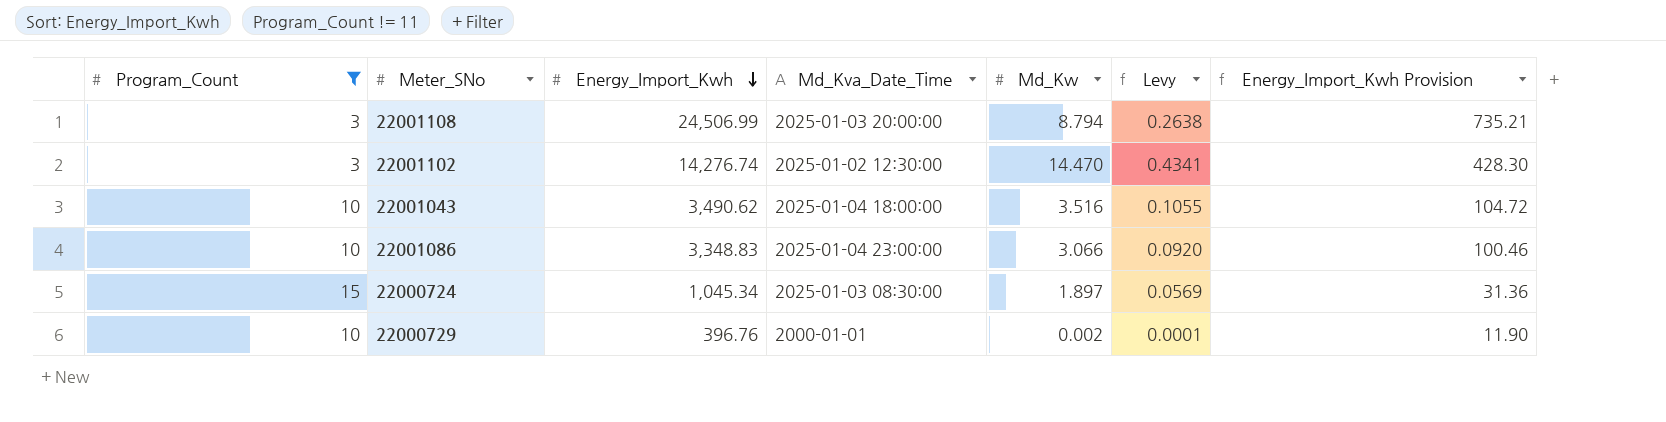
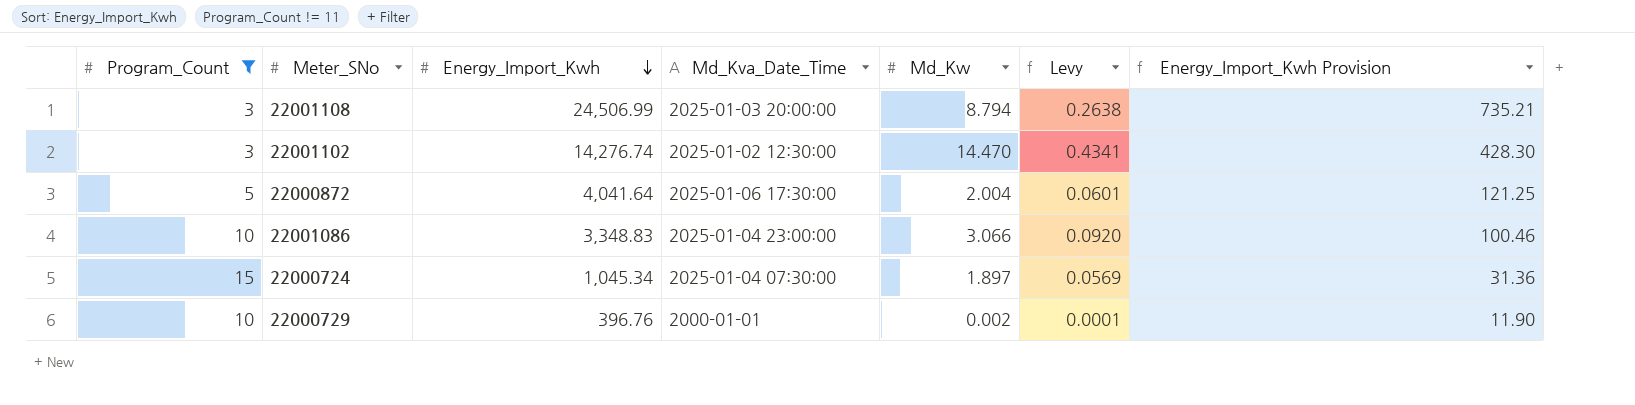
row 22001043: 10 | 3,490.62 | 2025-01-04 18:00:00 | 3.516 | 0.1055 | 104.72 -> none
row 22000872: none -> 5 | 4,041.64 | 2025-01-06 17:30:00 | 2.004 | 0.0601 | 121.25
22000724 | Md_Kva_Date_Time: 2025-01-03 08:30:00 -> 2025-01-04 07:30:00

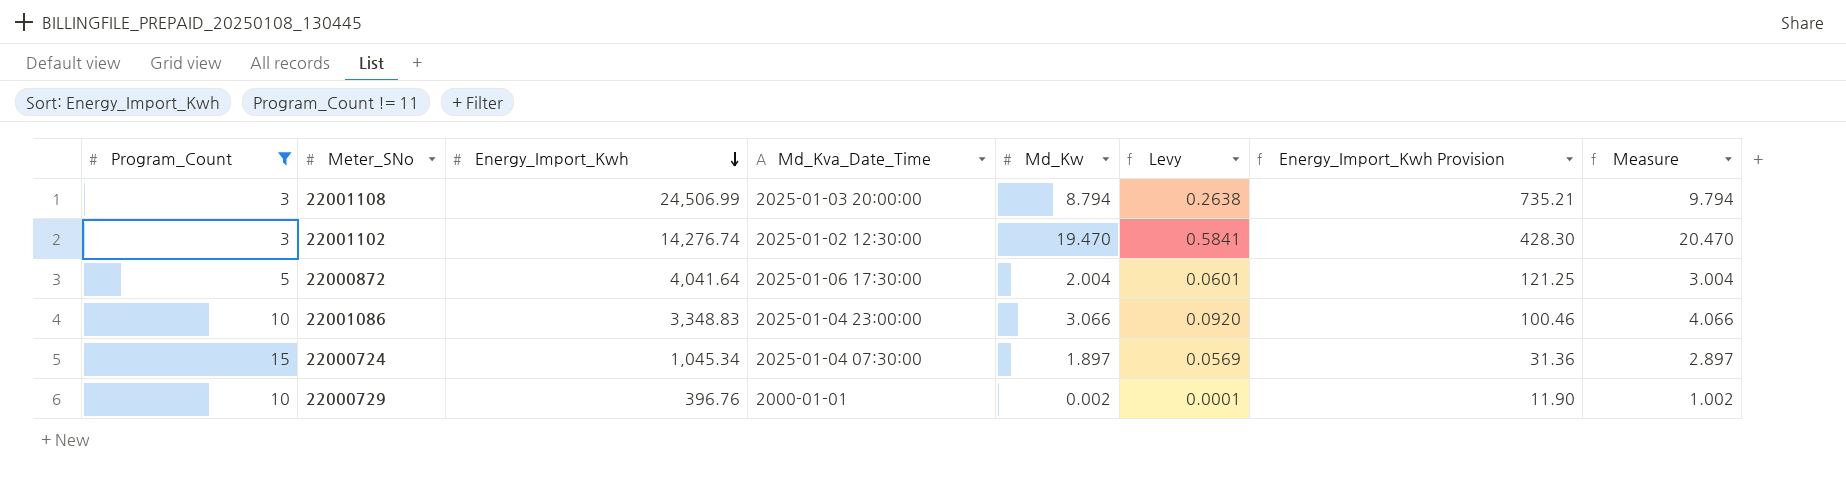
column Measure | formula: none -> [Md_Kw] + 1
22001102 | Md_Kw: 14.470 -> 19.470
22001102 | Levy: 0.4341 -> 0.5841

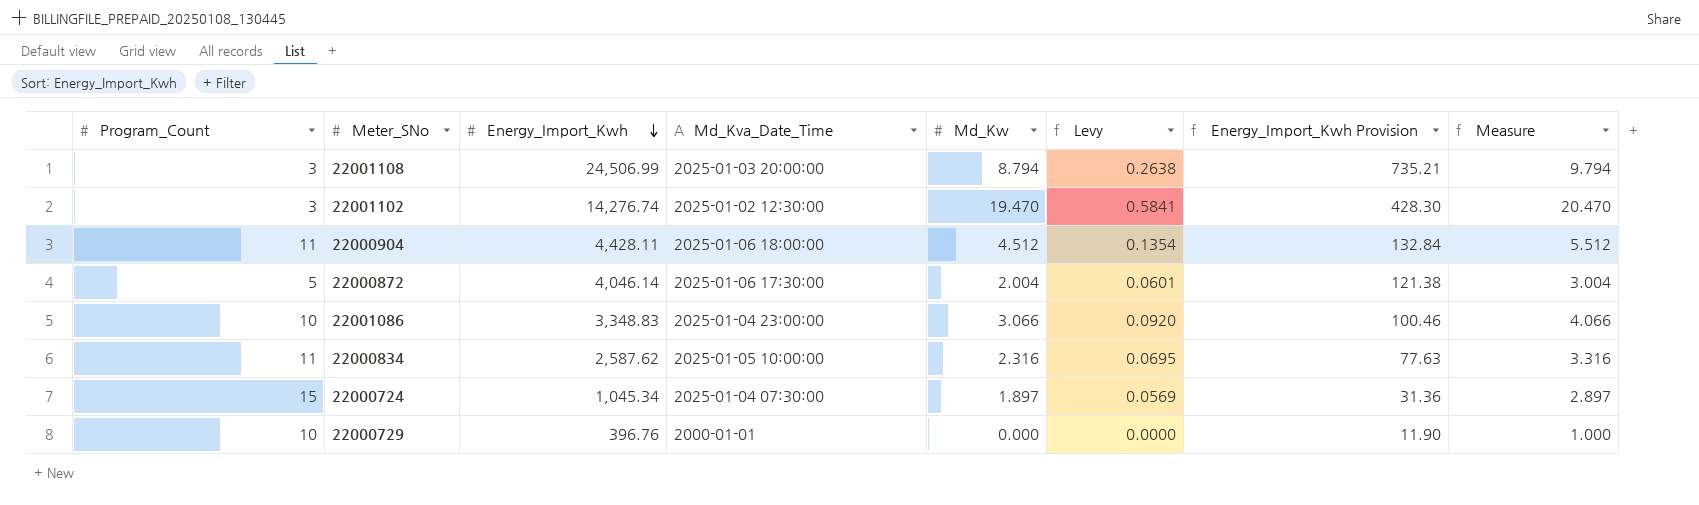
filter: Program_Count != 11 -> none
22000872 | Energy_Import_Kwh: 4,041.64 -> 4,046.14
22000872 | Energy_Import_Kwh Provision: 121.25 -> 121.38
22000729 | Md_Kw: 0.002 -> 0.000
22000729 | Levy: 0.0001 -> 0.0000
22000729 | Measure: 1.002 -> 1.000

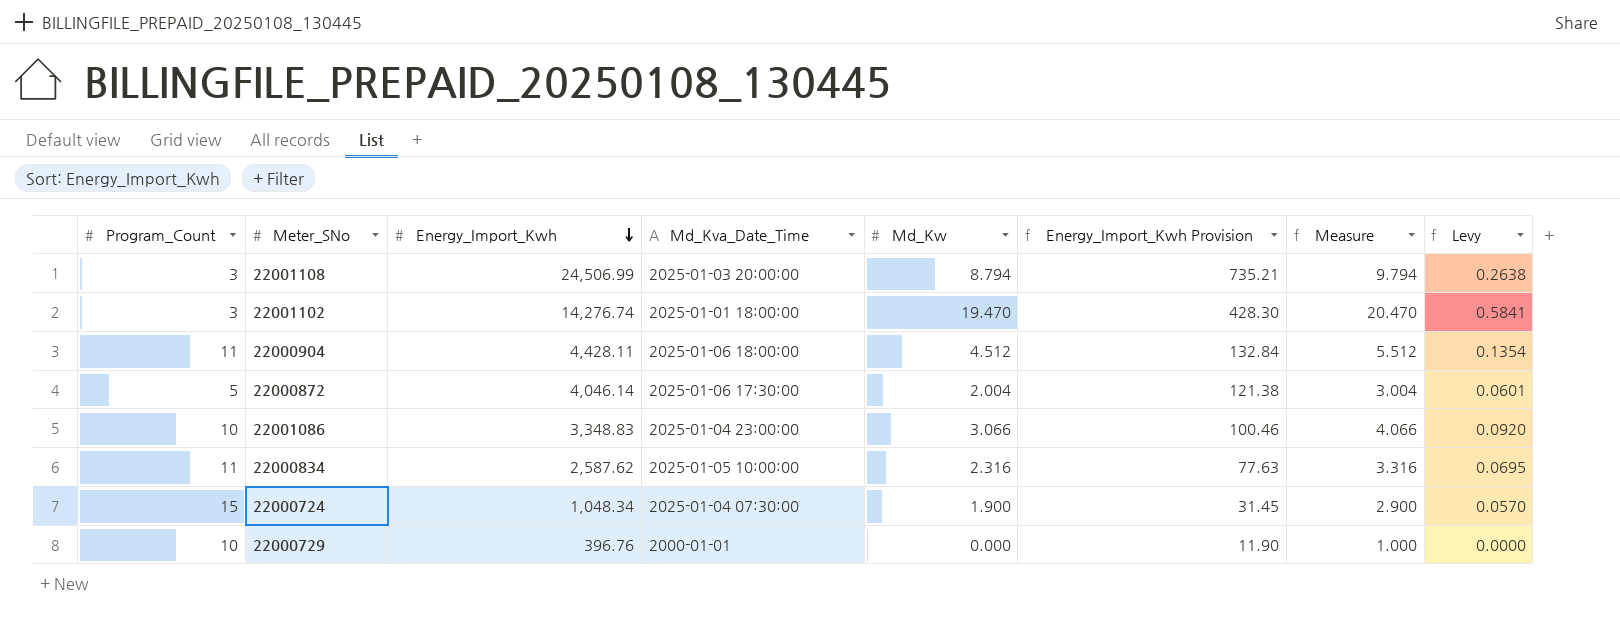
column Levy | position: 6 -> 8
22001102 | Md_Kva_Date_Time: 2025-01-02 12:30:00 -> 2025-01-01 18:00:00
22000724 | Energy_Import_Kwh: 1,045.34 -> 1,048.34
22000724 | Md_Kw: 1.897 -> 1.900
22000724 | Energy_Import_Kwh Provision: 31.36 -> 31.45
22000724 | Measure: 2.897 -> 2.900
22000724 | Levy: 0.0569 -> 0.0570

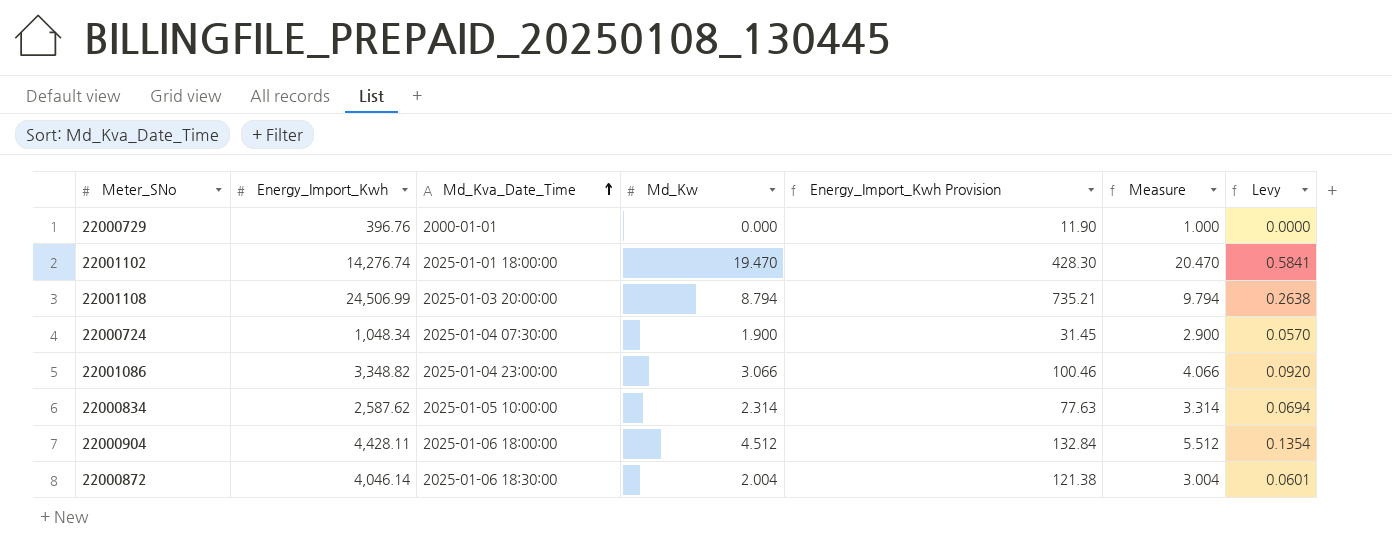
row order: Energy_Import_Kwh descending -> Md_Kva_Date_Time ascending
column Program_Count | position: 1 -> none
22001086 | Energy_Import_Kwh: 3,348.83 -> 3,348.82
22000834 | Md_Kw: 2.316 -> 2.314
22000834 | Measure: 3.316 -> 3.314
22000834 | Levy: 0.0695 -> 0.0694
22000872 | Md_Kva_Date_Time: 2025-01-06 17:30:00 -> 2025-01-06 18:30:00

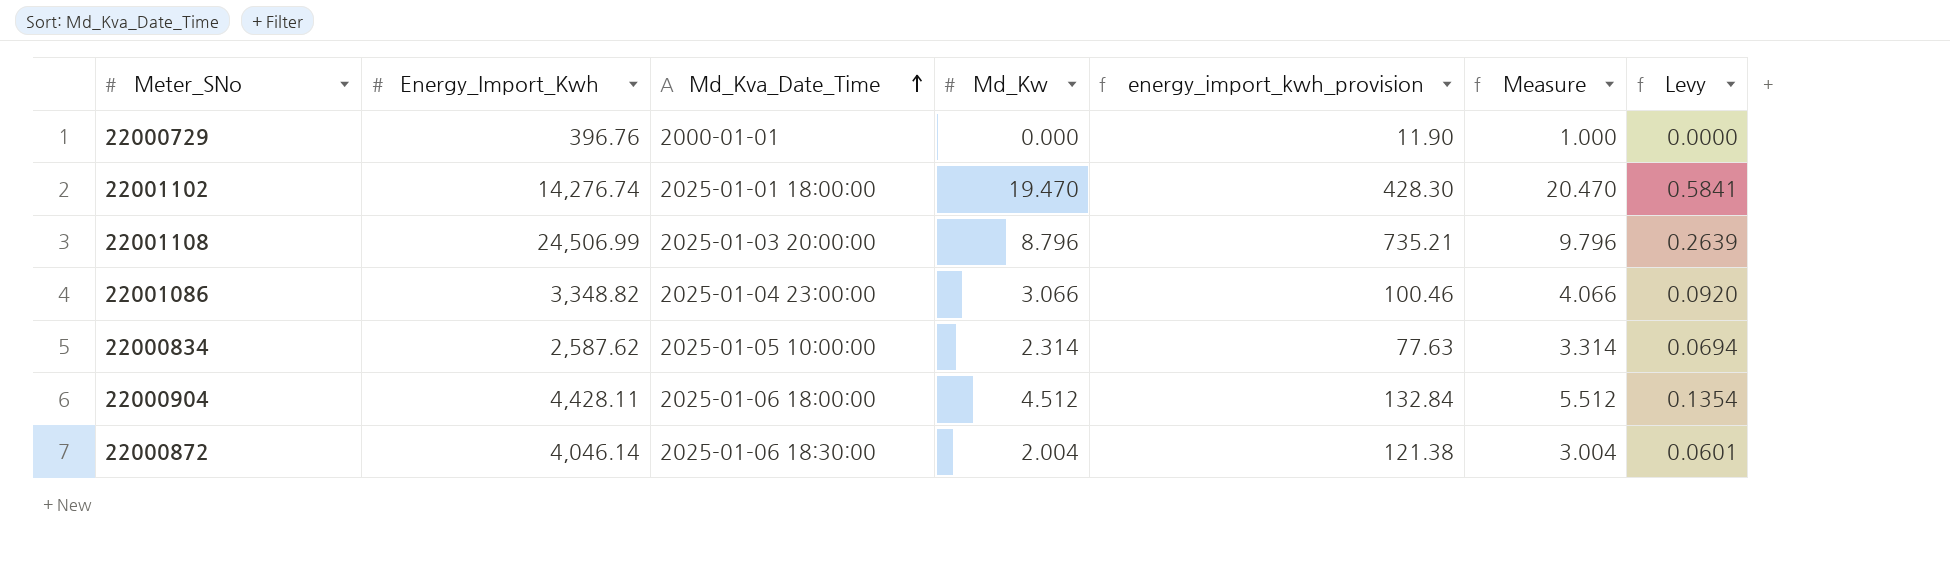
column name: Energy_Import_Kwh Provision -> energy_import_kwh_provision
row 22000724: 1,048.34 | 2025-01-04 07:30:00 | 1.900 | 31.45 | 2.900 | 0.0570 -> none
22001108 | Md_Kw: 8.794 -> 8.796
22001108 | Measure: 9.794 -> 9.796
22001108 | Levy: 0.2638 -> 0.2639

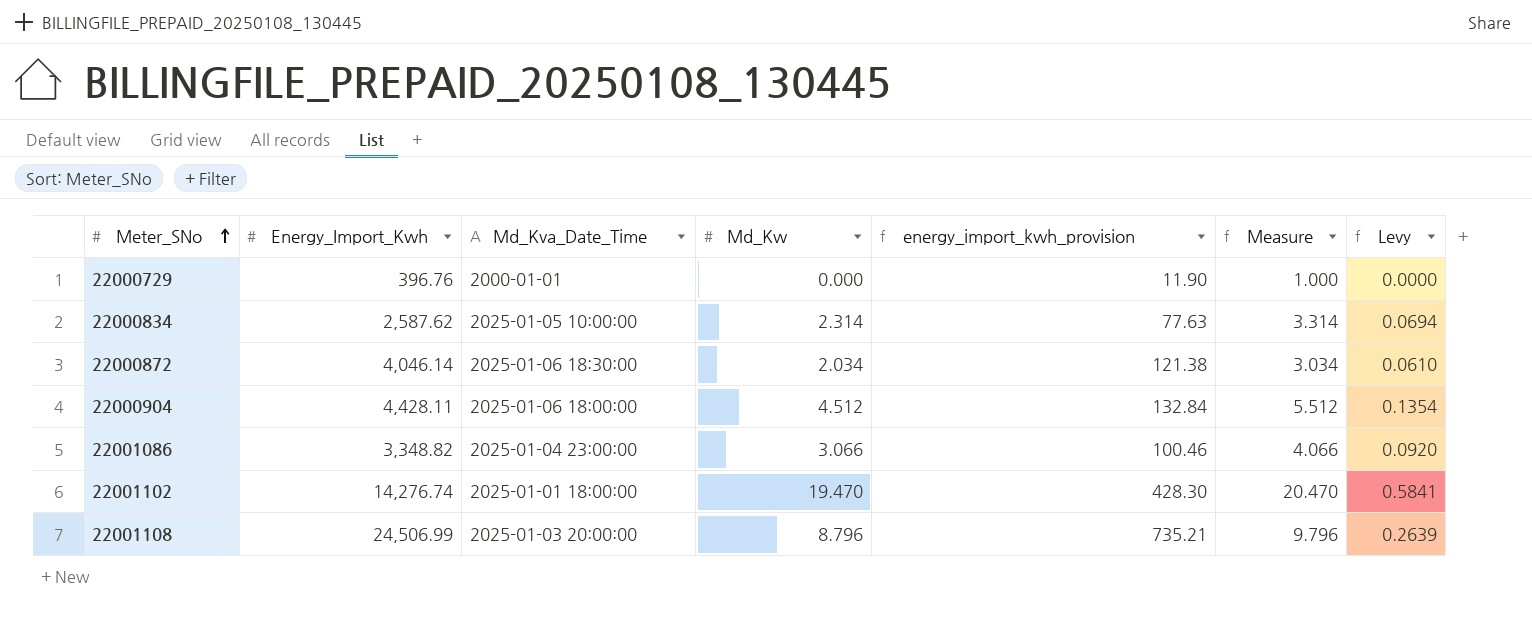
row order: Md_Kva_Date_Time ascending -> Meter_SNo ascending
22000872 | Md_Kw: 2.004 -> 2.034
22000872 | Measure: 3.004 -> 3.034
22000872 | Levy: 0.0601 -> 0.0610

